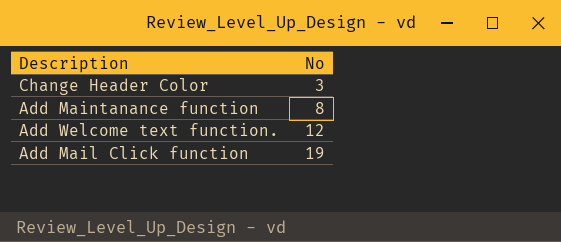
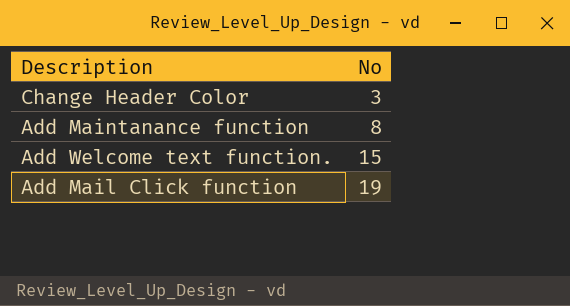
Add Welcome text function. | No: 12 -> 15

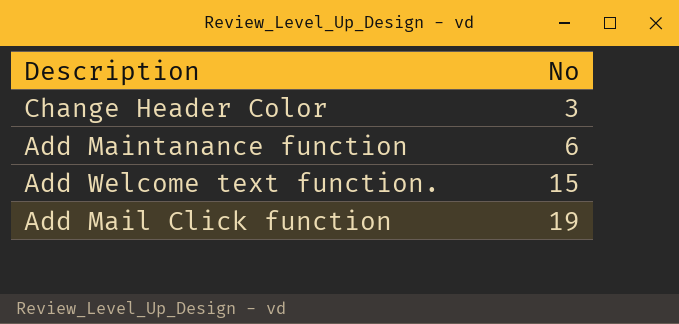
Add Maintanance function | No: 8 -> 6

